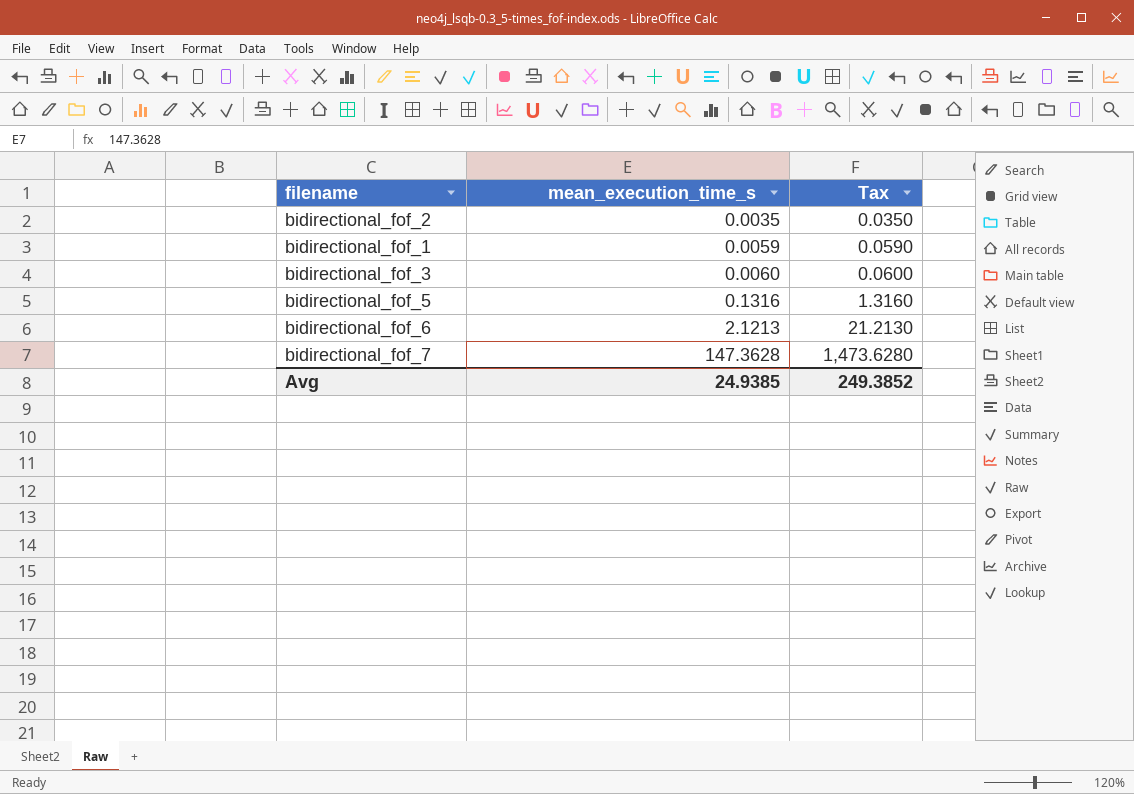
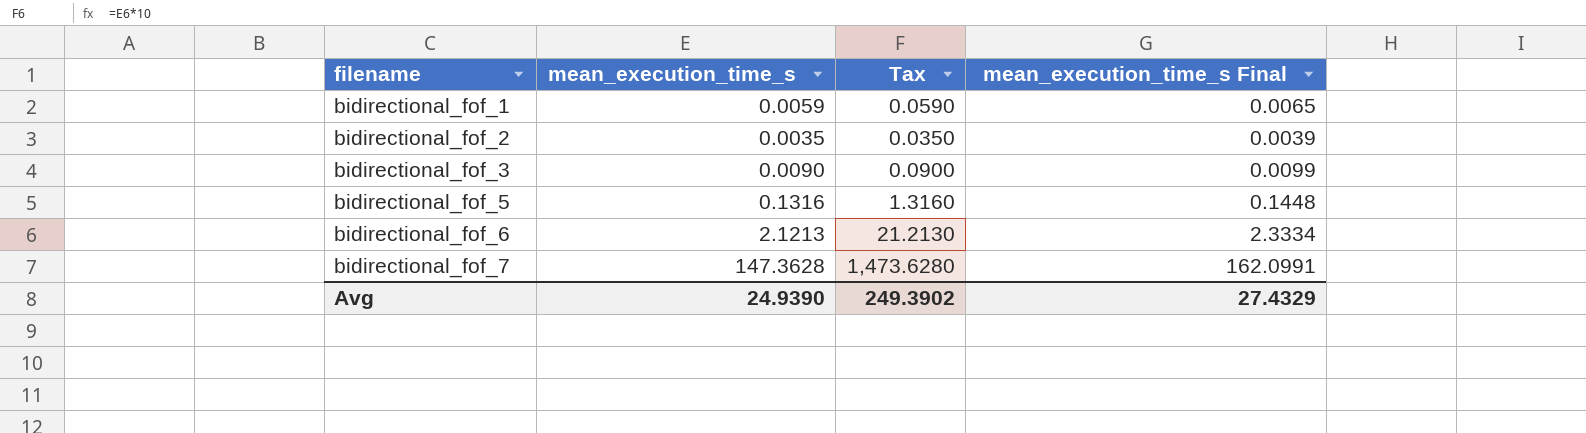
row order: mean_execution_time_s ascending -> filename ascending
column mean_execution_time_s Final | formula: none -> [mean_execution_time_s] * 1.1
bidirectional_fof_3 | mean_execution_time_s: 0.0060 -> 0.0090
bidirectional_fof_3 | Tax: 0.0600 -> 0.0900
Avg | mean_execution_time_s: 24.9385 -> 24.9390
Avg | Tax: 249.3852 -> 249.3902

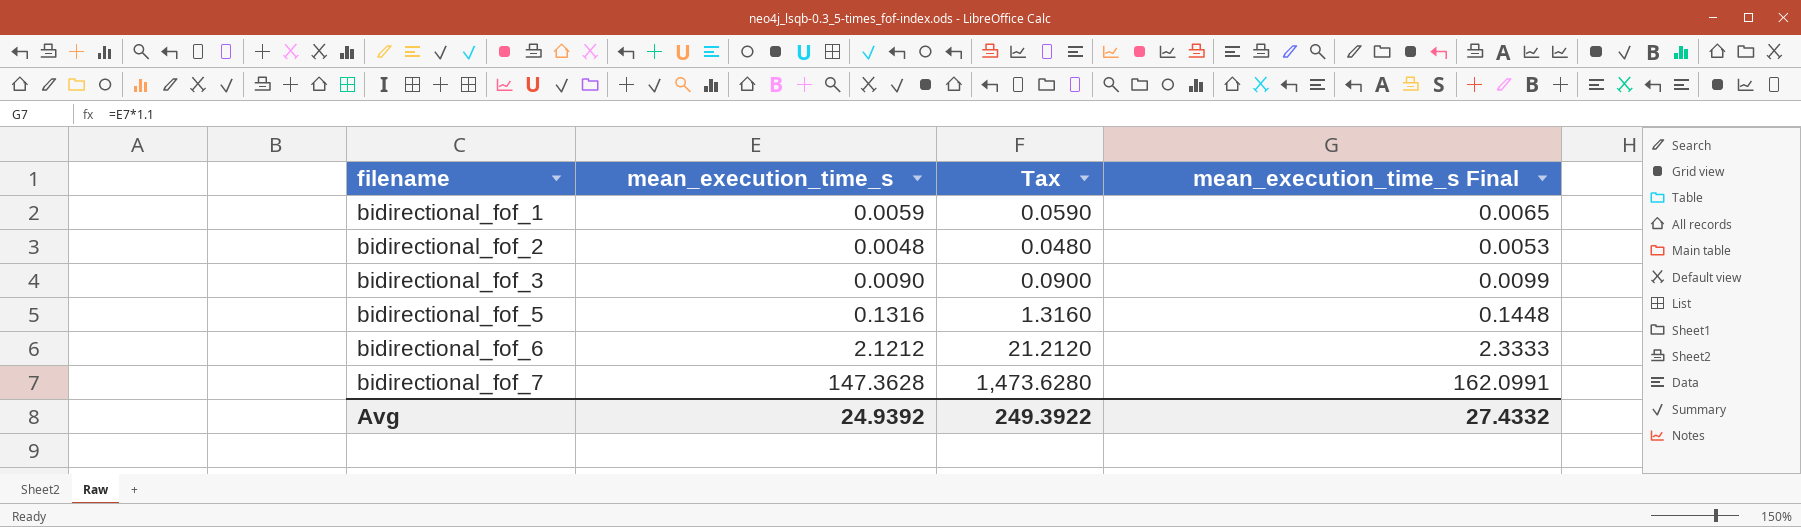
bidirectional_fof_2 | mean_execution_time_s: 0.0035 -> 0.0048
bidirectional_fof_2 | Tax: 0.0350 -> 0.0480
bidirectional_fof_2 | mean_execution_time_s Final: 0.0039 -> 0.0053
bidirectional_fof_6 | mean_execution_time_s: 2.1213 -> 2.1212
bidirectional_fof_6 | Tax: 21.2130 -> 21.2120
bidirectional_fof_6 | mean_execution_time_s Final: 2.3334 -> 2.3333
Avg | mean_execution_time_s: 24.9390 -> 24.9392
Avg | Tax: 249.3902 -> 249.3922
Avg | mean_execution_time_s Final: 27.4329 -> 27.4332

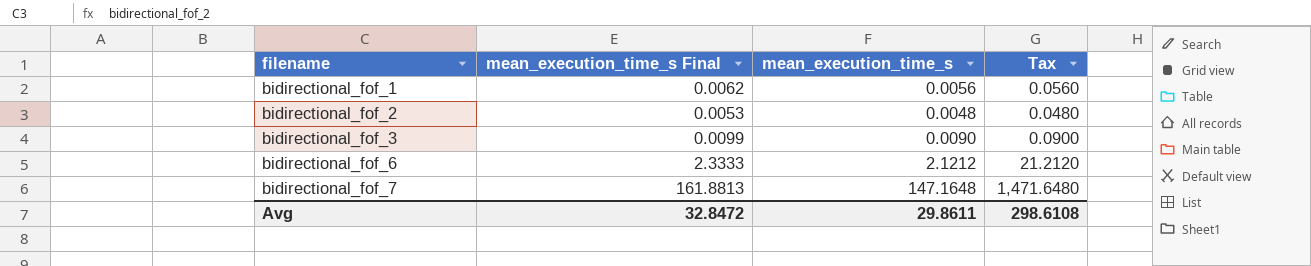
column mean_execution_time_s Final | position: 4 -> 2
row bidirectional_fof_5: 0.1316 | 1.3160 | 0.1448 -> none
bidirectional_fof_1 | mean_execution_time_s Final: 0.0065 -> 0.0062
bidirectional_fof_1 | mean_execution_time_s: 0.0059 -> 0.0056
bidirectional_fof_1 | Tax: 0.0590 -> 0.0560
bidirectional_fof_7 | mean_execution_time_s Final: 162.0991 -> 161.8813
bidirectional_fof_7 | mean_execution_time_s: 147.3628 -> 147.1648
bidirectional_fof_7 | Tax: 1,473.6280 -> 1,471.6480
Avg | mean_execution_time_s Final: 27.4332 -> 32.8472
Avg | mean_execution_time_s: 24.9392 -> 29.8611
Avg | Tax: 249.3922 -> 298.6108

